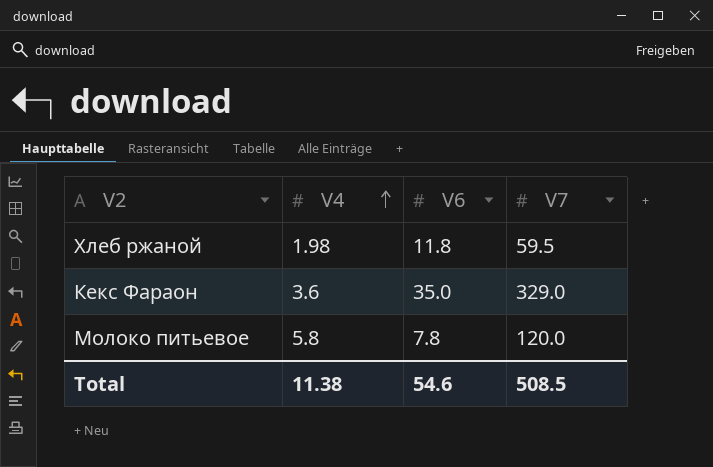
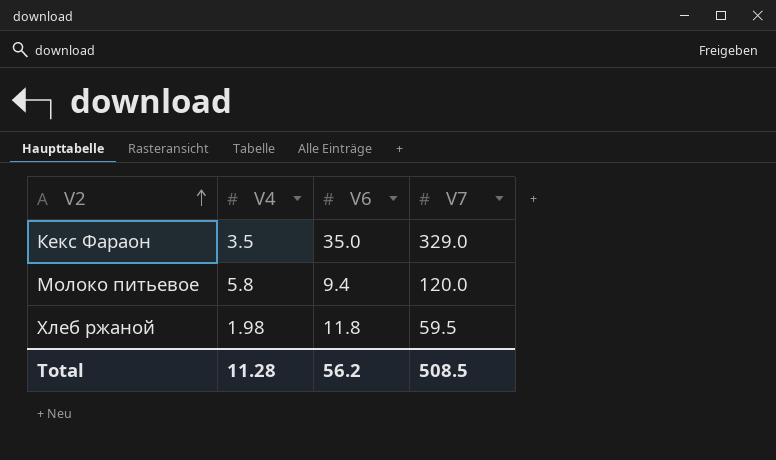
row order: V4 ascending -> V2 ascending
Кекс Фараон | V4: 3.6 -> 3.5
Молоко питьевое | V6: 7.8 -> 9.4
Total | V4: 11.38 -> 11.28
Total | V6: 54.6 -> 56.2

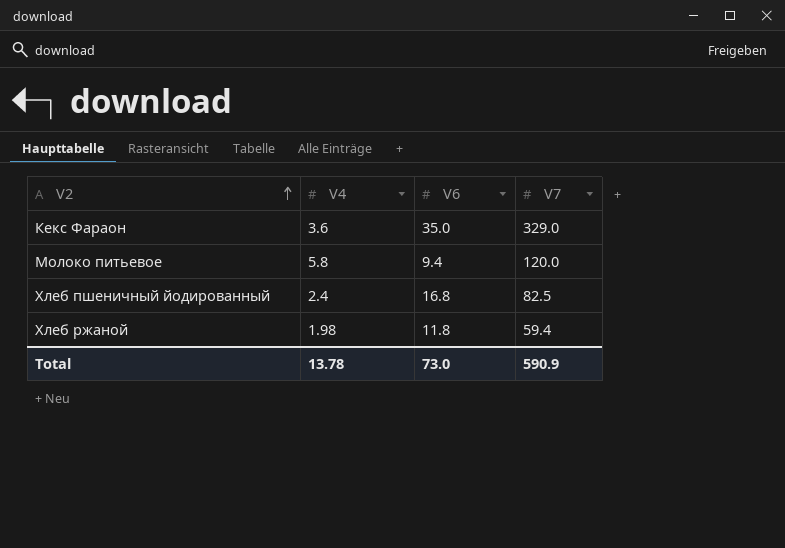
Кекс Фараон | V4: 3.5 -> 3.6
row Хлеб пшеничный йодированный: none -> 2.4 | 16.8 | 82.5
Хлеб ржаной | V7: 59.5 -> 59.4
Total | V4: 11.28 -> 13.78
Total | V6: 56.2 -> 73.0
Total | V7: 508.5 -> 590.9

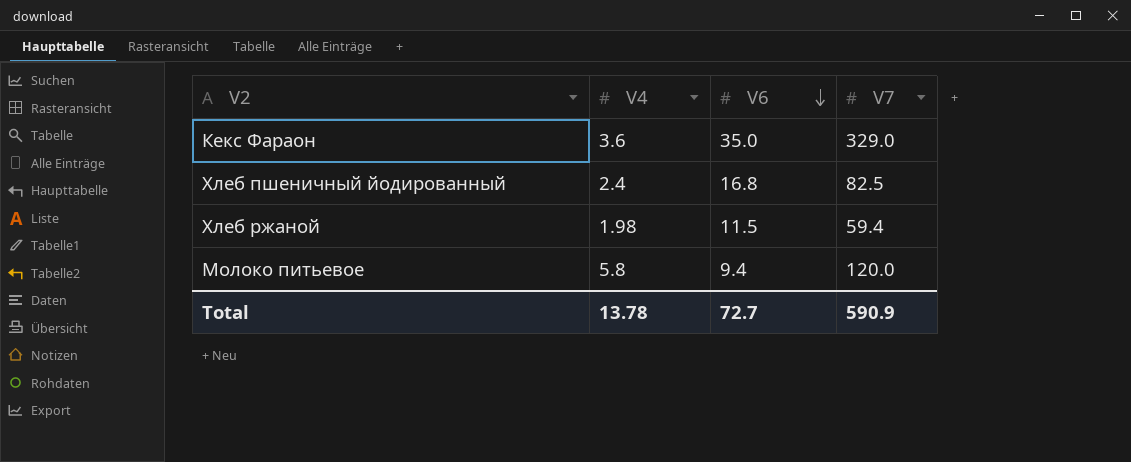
row order: V2 ascending -> V6 descending
Хлеб ржаной | V6: 11.8 -> 11.5
Total | V6: 73.0 -> 72.7

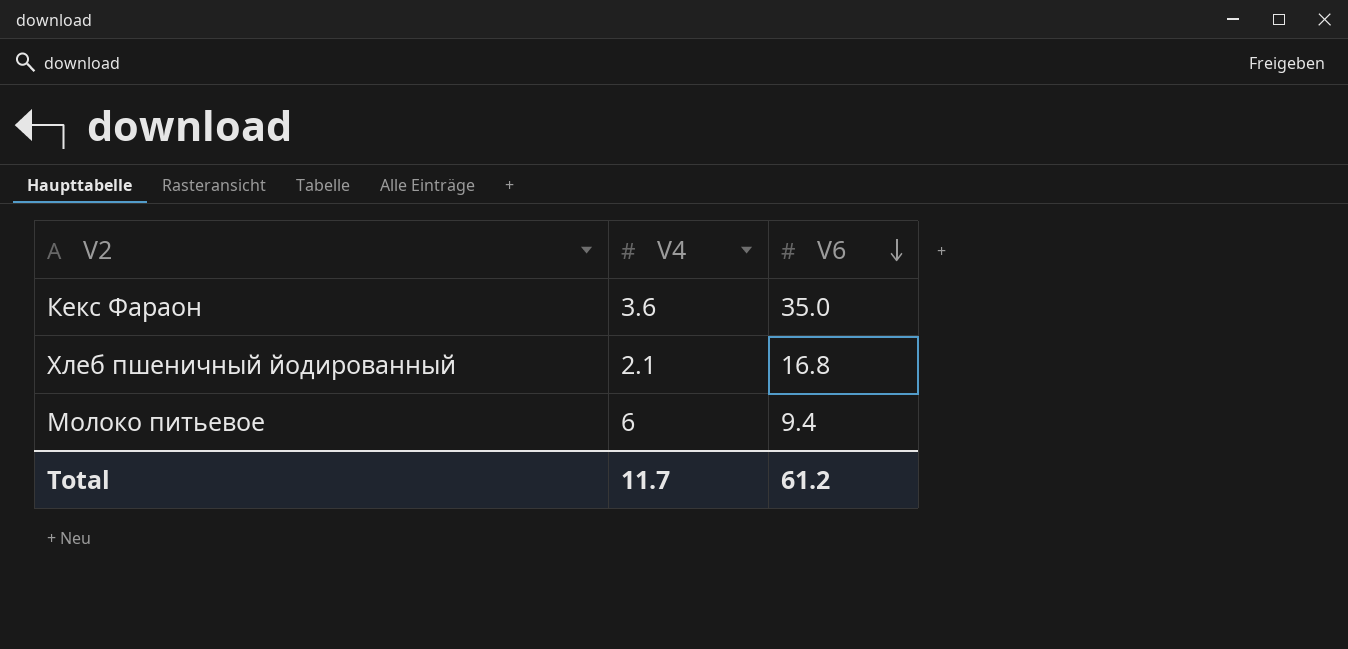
column V7 | position: 4 -> none
row Хлеб ржаной: 1.98 | 11.5 | 59.4 -> none
Хлеб пшеничный йодированный | V4: 2.4 -> 2.1
Молоко питьевое | V4: 5.8 -> 6
Total | V4: 13.78 -> 11.7
Total | V6: 72.7 -> 61.2

